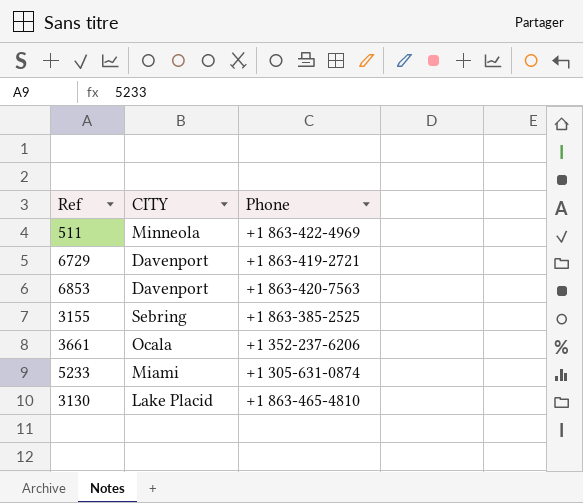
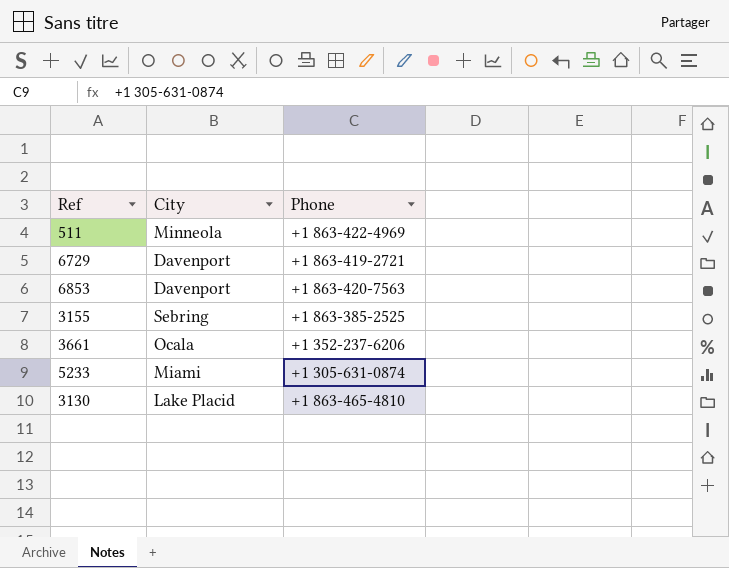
column name: CITY -> City

